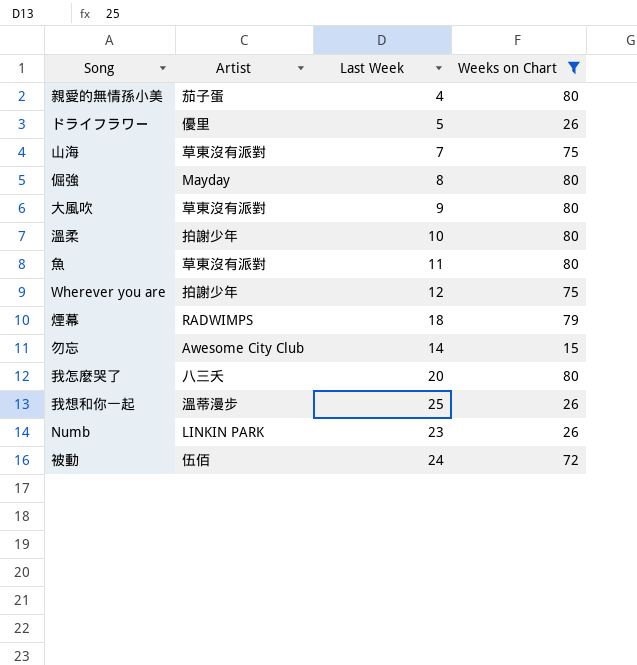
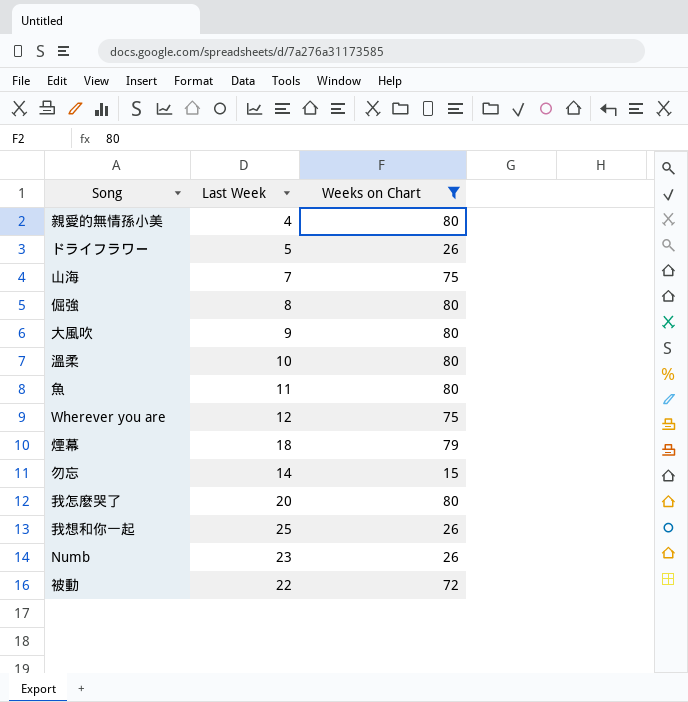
column Artist | position: 2 -> none
被動 | Last Week: 24 -> 22

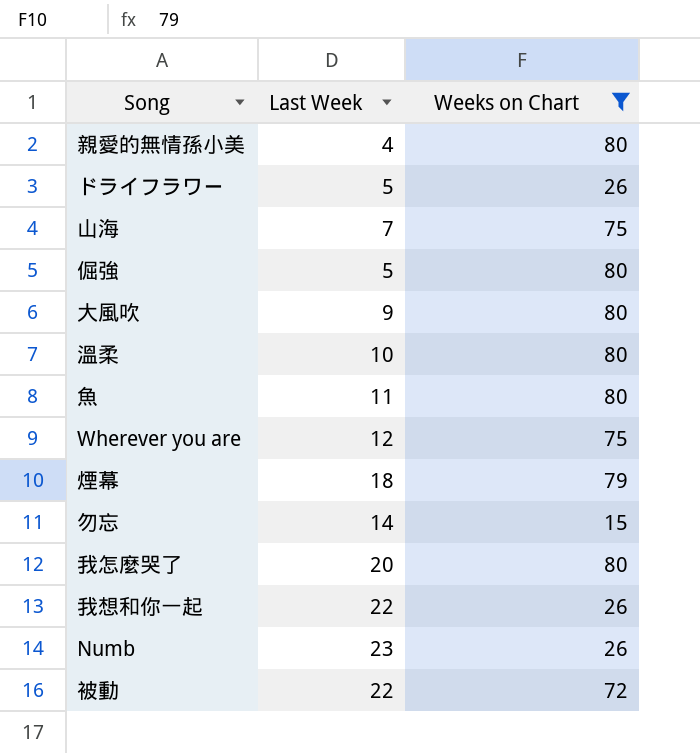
倔強 | Last Week: 8 -> 5
我想和你一起 | Last Week: 25 -> 22

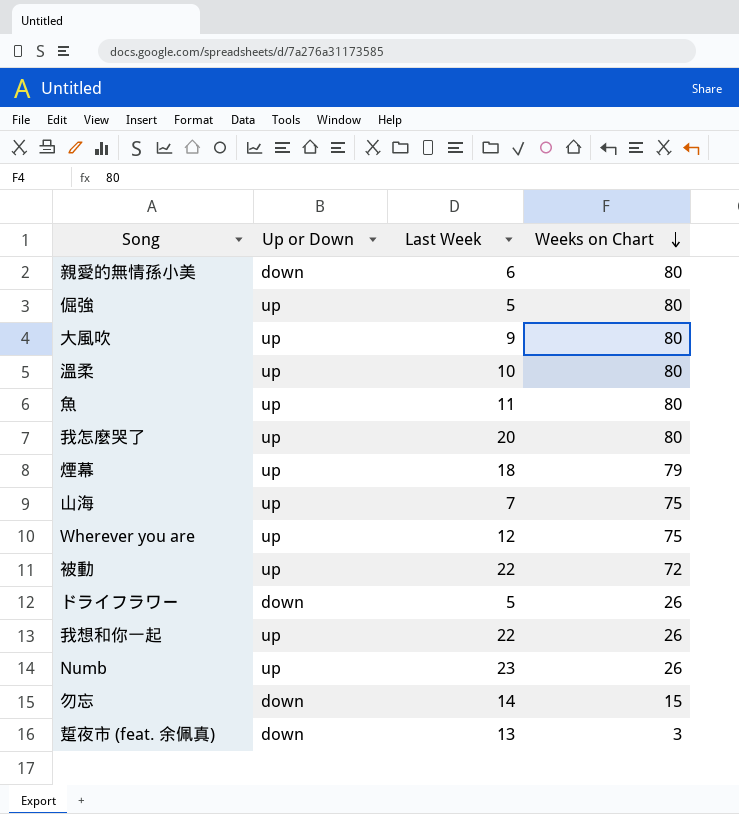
filter: Weeks on Chart != 3 -> none
row order: none -> Weeks on Chart descending
column Up or Down | position: none -> 2
親愛的無情孫小美 | Last Week: 4 -> 6

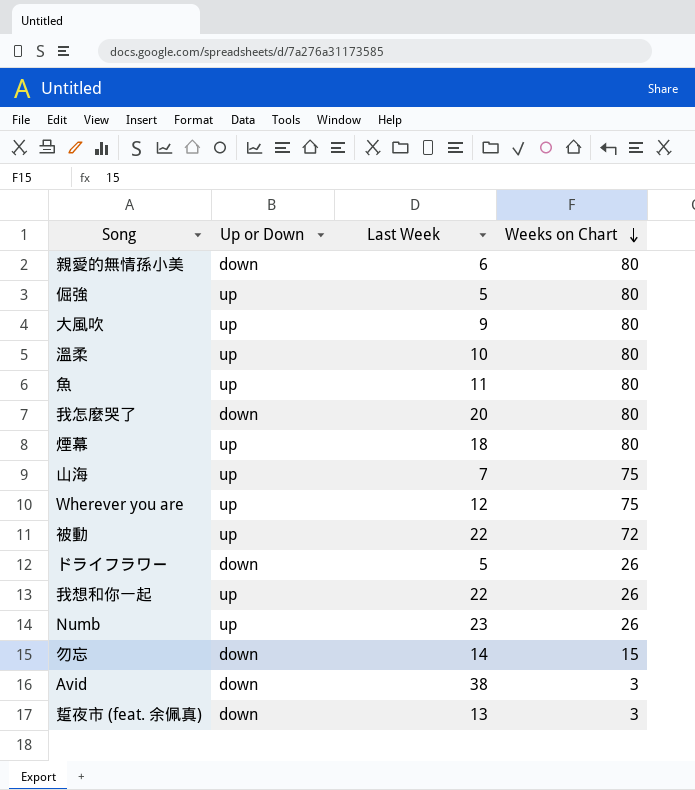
我怎麼哭了 | Up or Down: up -> down
煙幕 | Weeks on Chart: 79 -> 80
row Avid: none -> down | 38 | 3

